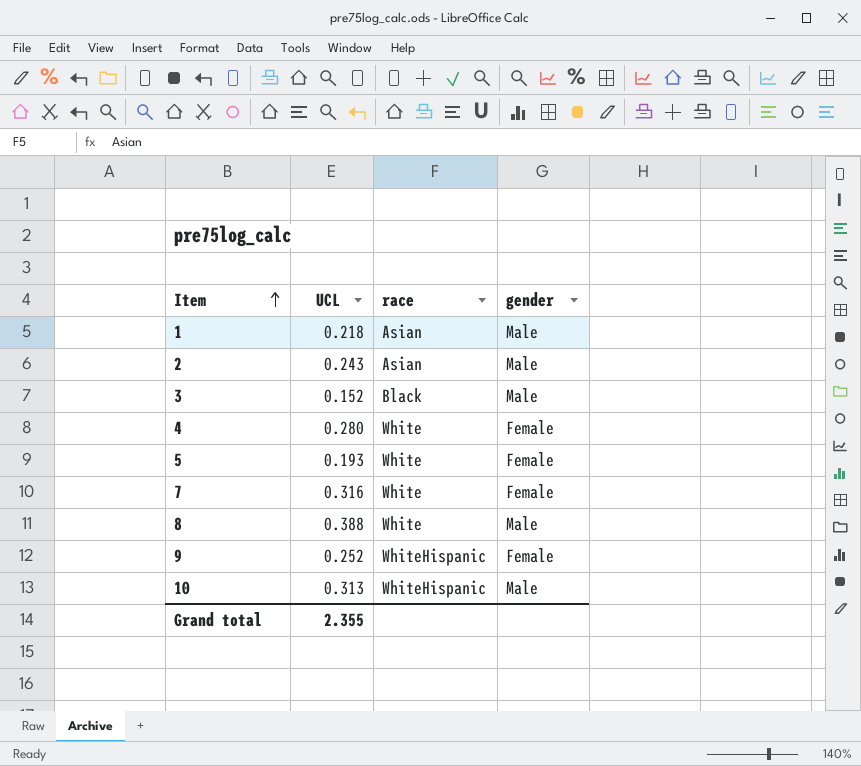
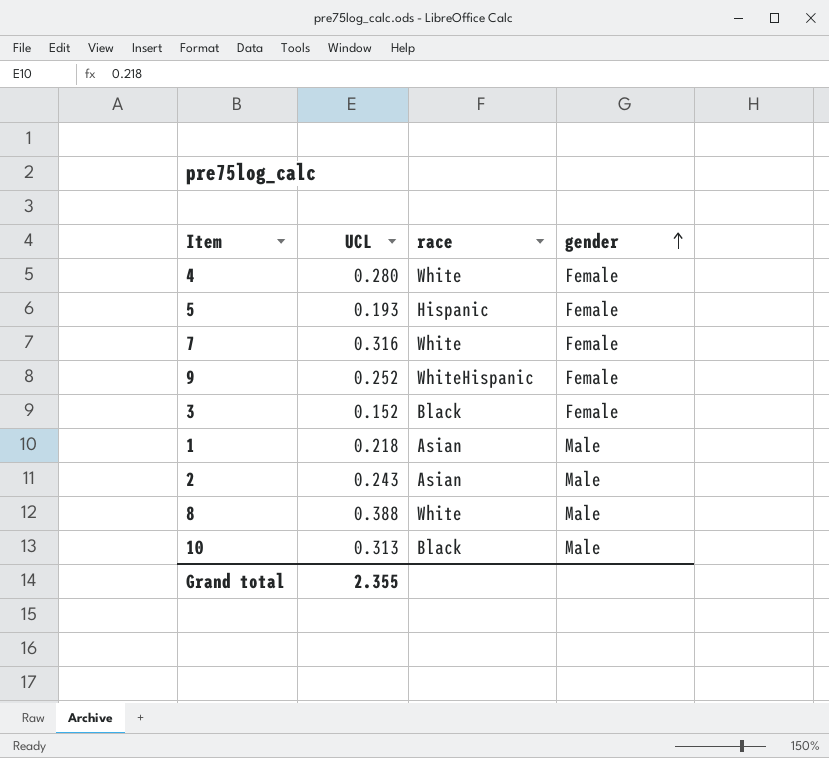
row order: Item ascending -> gender ascending
5 | race: White -> Hispanic
3 | gender: Male -> Female
10 | race: WhiteHispanic -> Black

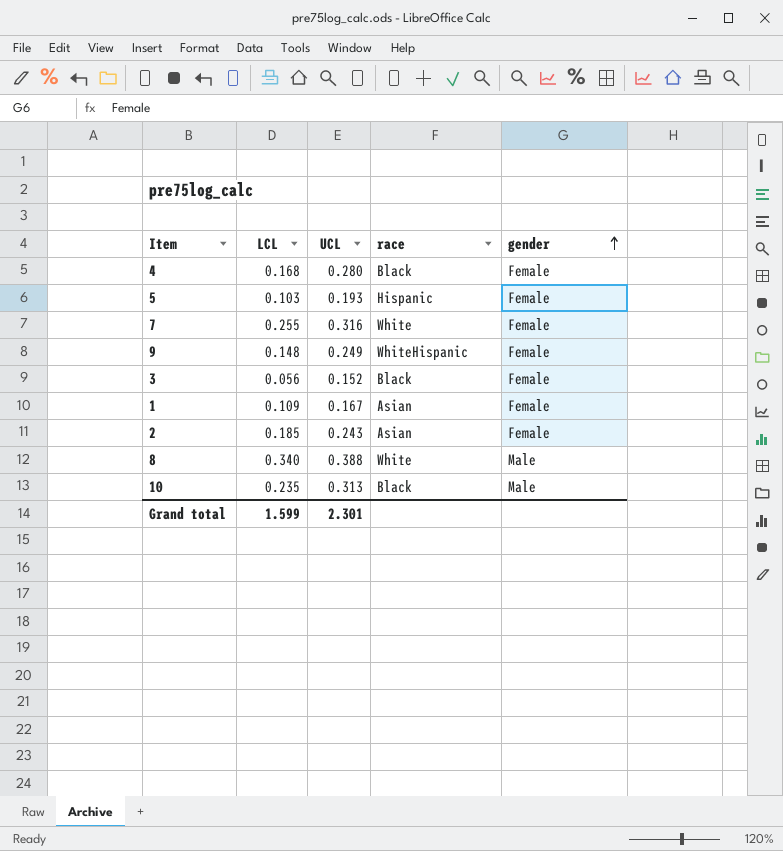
column LCL | position: none -> 2
4 | race: White -> Black
9 | UCL: 0.252 -> 0.249
1 | UCL: 0.218 -> 0.167
1 | gender: Male -> Female
2 | gender: Male -> Female
Grand total | UCL: 2.355 -> 2.301

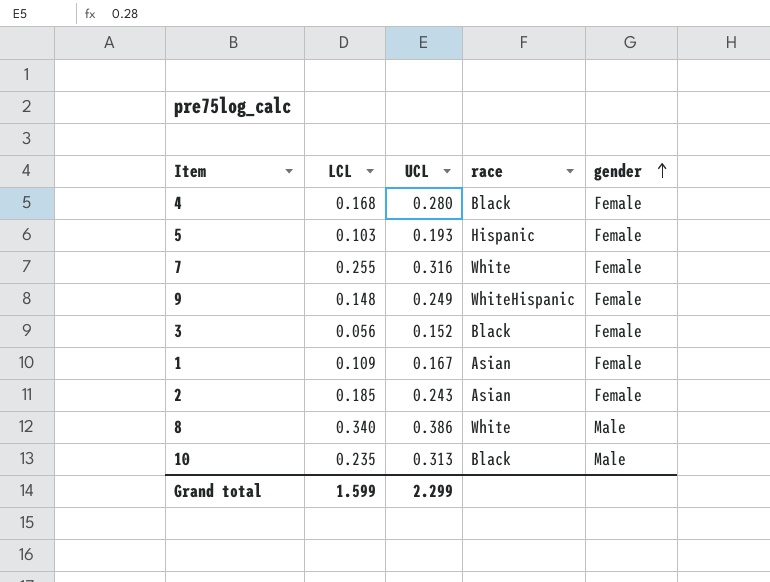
8 | UCL: 0.388 -> 0.386
Grand total | UCL: 2.301 -> 2.299

